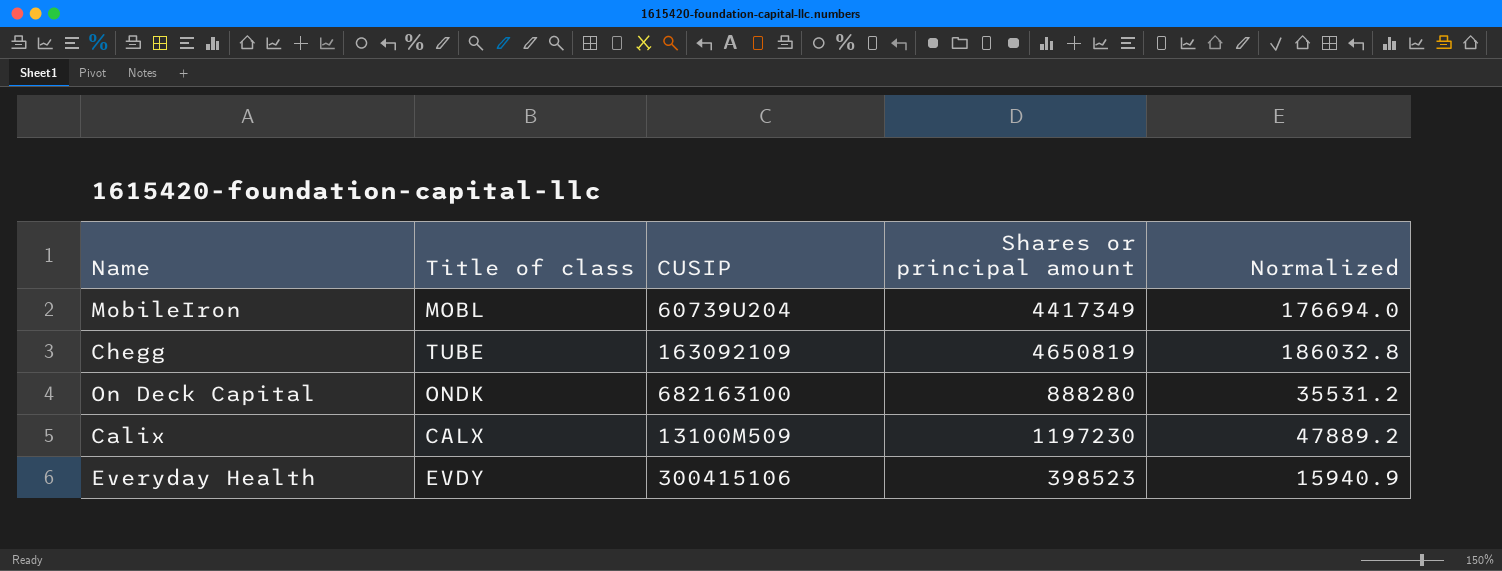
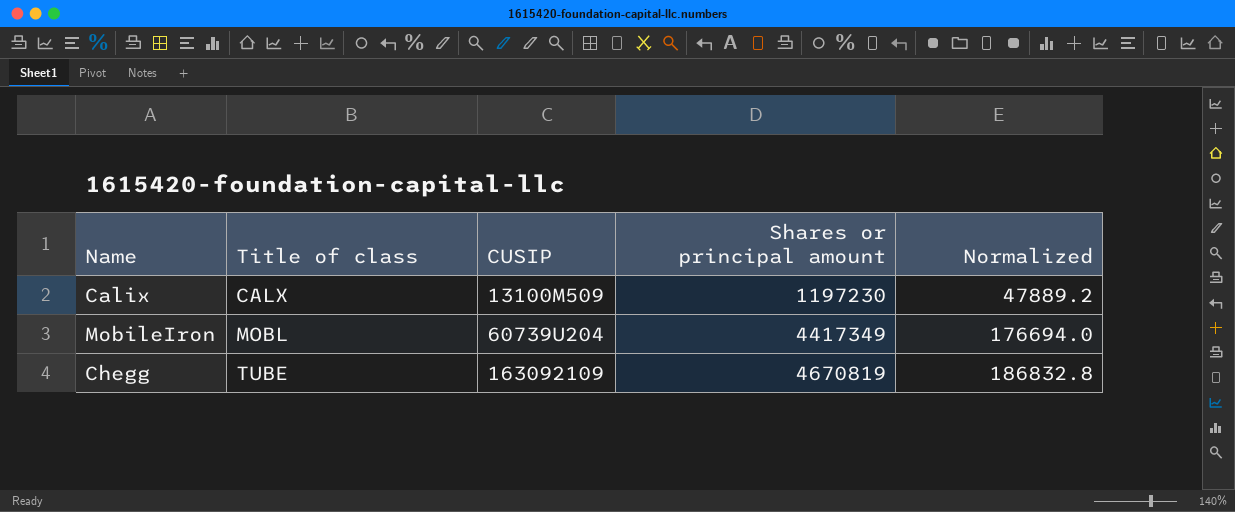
row order: none -> Title of class ascending
row On Deck Capital: ONDK | 682163100 | 888280 | 35531.2 -> none
row Everyday Health: EVDY | 300415106 | 398523 | 15940.9 -> none
Chegg | Shares or principal amount: 4650819 -> 4670819
Chegg | Normalized: 186032.8 -> 186832.8

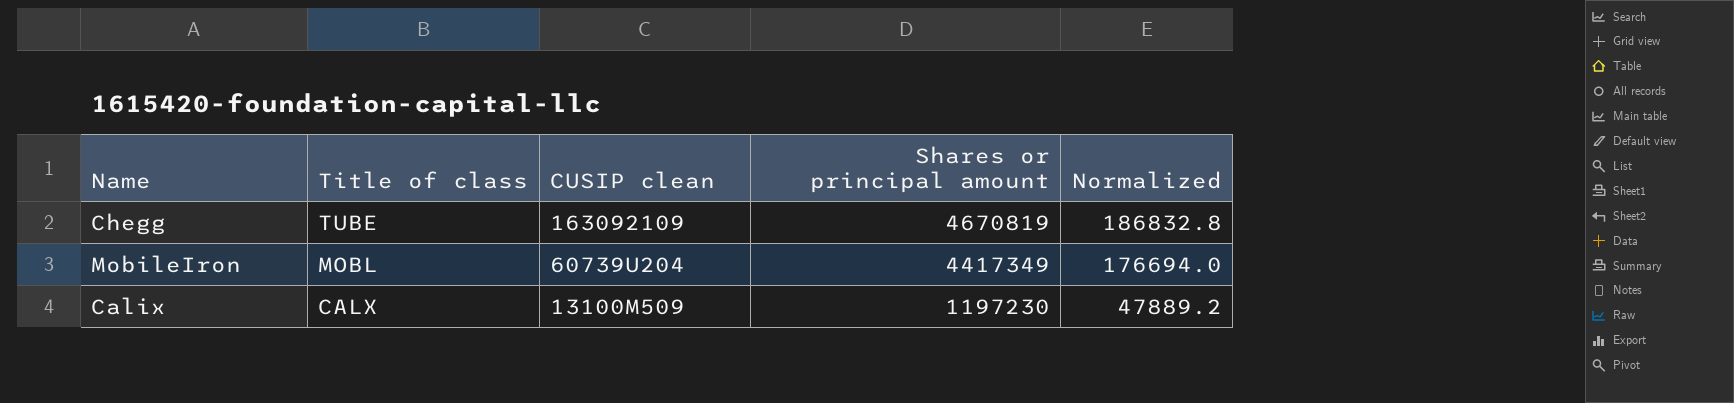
row order: Title of class ascending -> Title of class descending
column name: CUSIP -> CUSIP clean

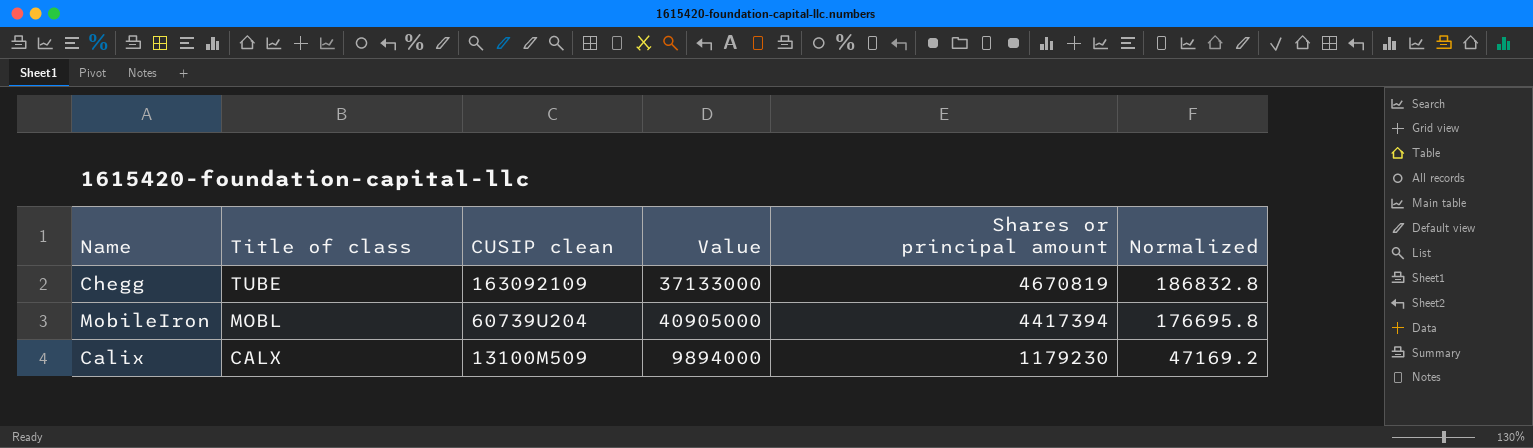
column Value | position: none -> 4
MobileIron | Shares or principal amount: 4417349 -> 4417394
MobileIron | Normalized: 176694.0 -> 176695.8
Calix | Shares or principal amount: 1197230 -> 1179230
Calix | Normalized: 47889.2 -> 47169.2

